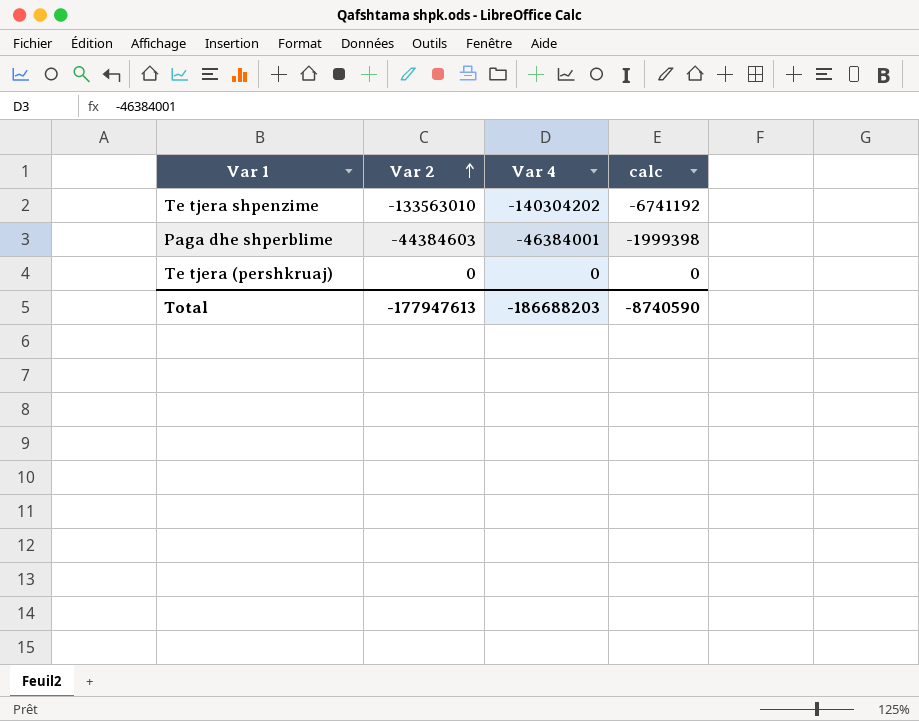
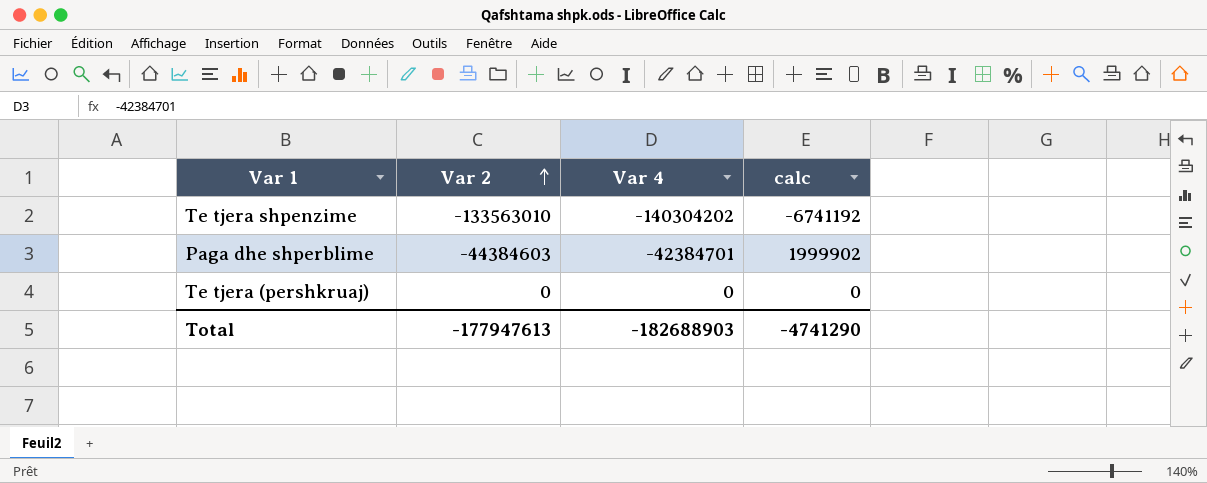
Paga dhe shperblime | Var 4: -46384001 -> -42384701
Paga dhe shperblime | calc: -1999398 -> 1999902
Total | Var 4: -186688203 -> -182688903
Total | calc: -8740590 -> -4741290

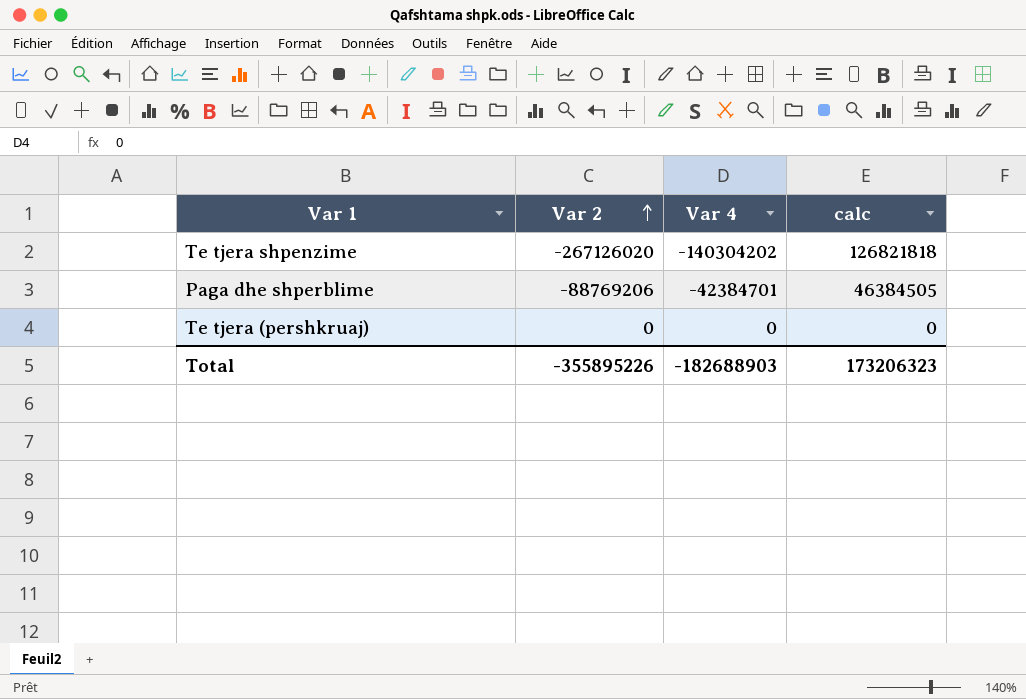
Te tjera shpenzime | Var 2: -133563010 -> -267126020
Te tjera shpenzime | calc: -6741192 -> 126821818
Paga dhe shperblime | Var 2: -44384603 -> -88769206
Paga dhe shperblime | calc: 1999902 -> 46384505
Total | Var 2: -177947613 -> -355895226
Total | calc: -4741290 -> 173206323

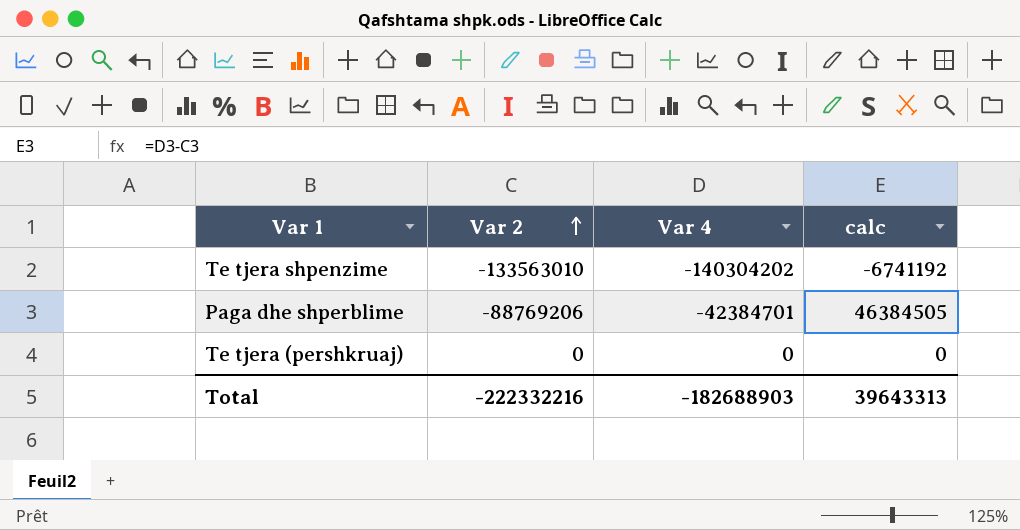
Te tjera shpenzime | Var 2: -267126020 -> -133563010
Te tjera shpenzime | calc: 126821818 -> -6741192
Total | Var 2: -355895226 -> -222332216
Total | calc: 173206323 -> 39643313

